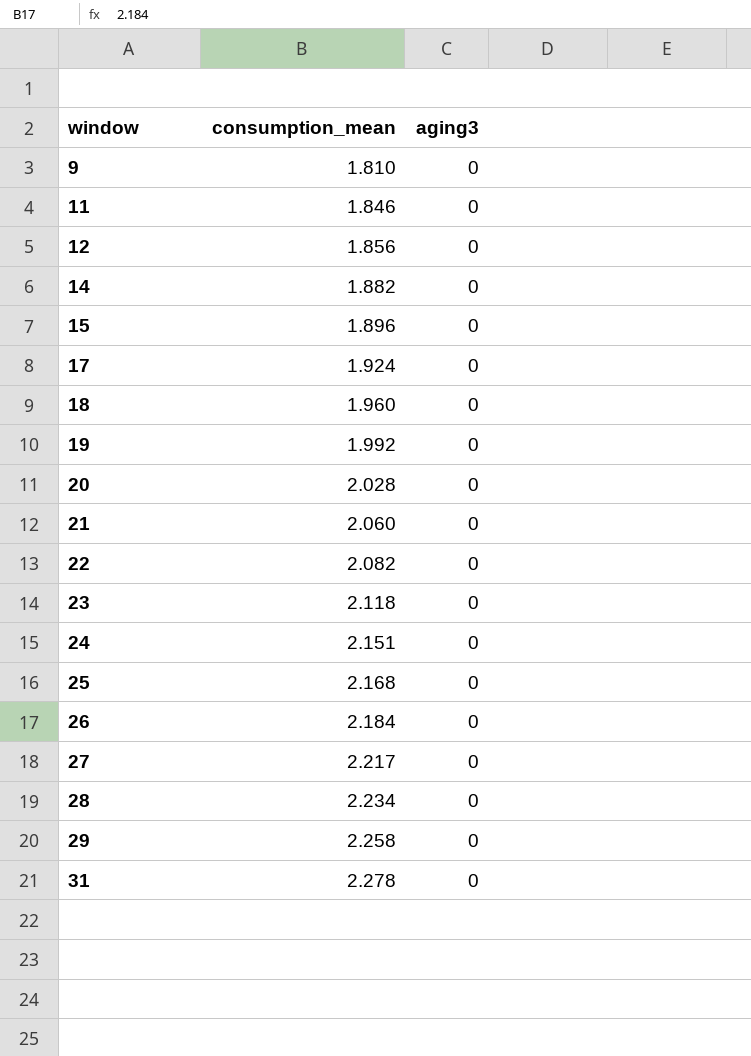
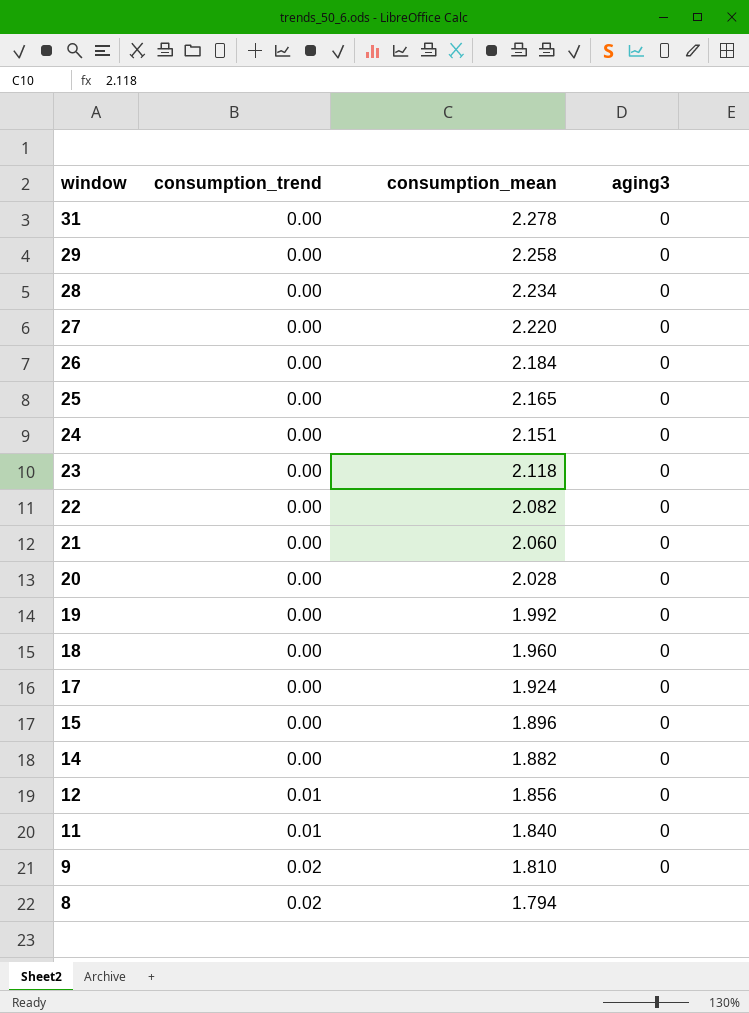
row order: window ascending -> window descending
column consumption_trend | position: none -> 2
27 | consumption_mean: 2.217 -> 2.220
25 | consumption_mean: 2.168 -> 2.165
11 | consumption_mean: 1.846 -> 1.840
row 8: none -> 0.02 | 1.794 | none

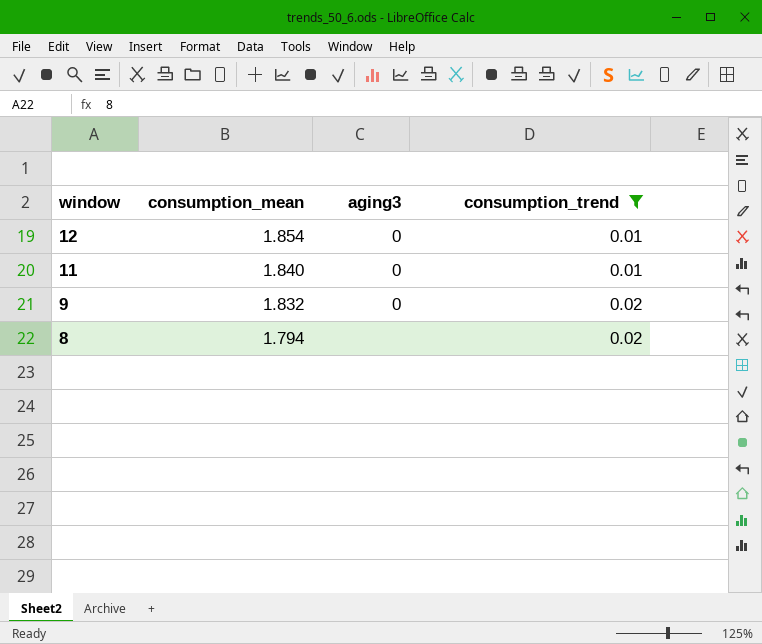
filter: none -> consumption_trend != 0.00
column consumption_trend | position: 2 -> 4
12 | consumption_mean: 1.856 -> 1.854
9 | consumption_mean: 1.810 -> 1.832

